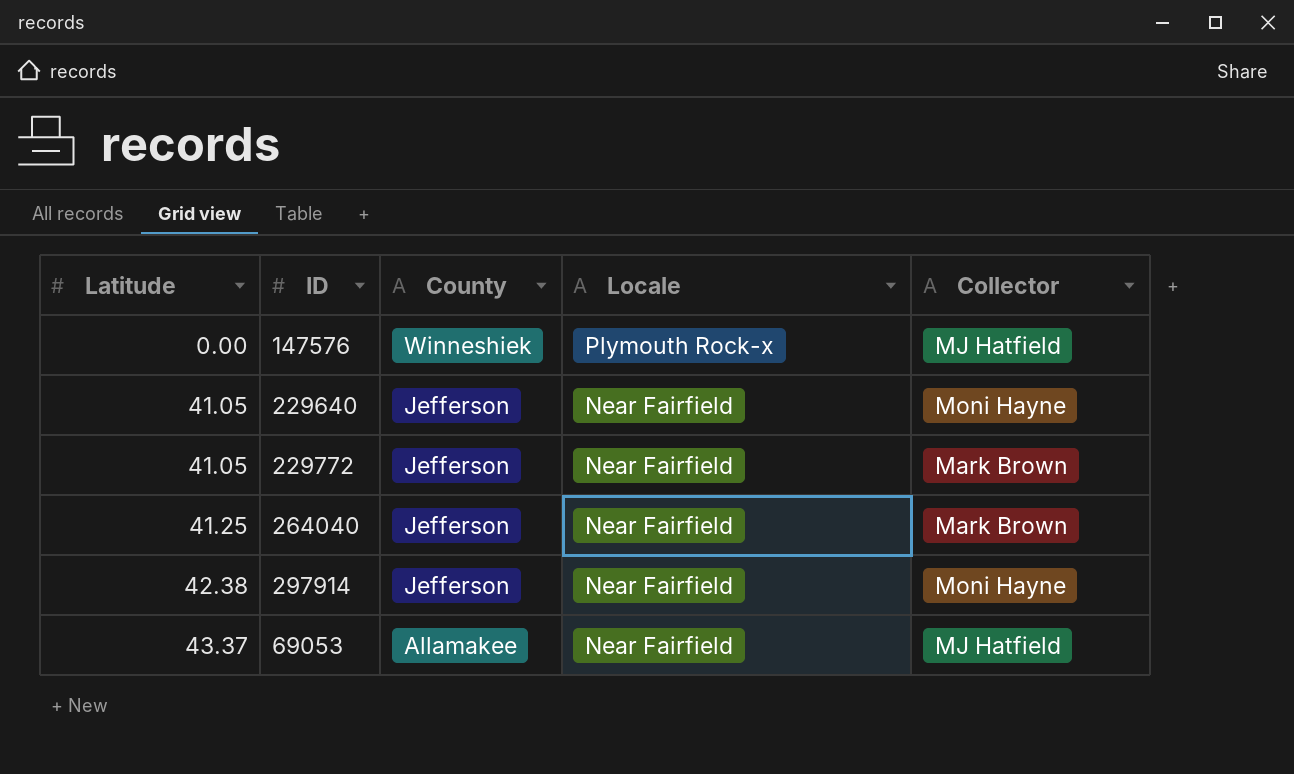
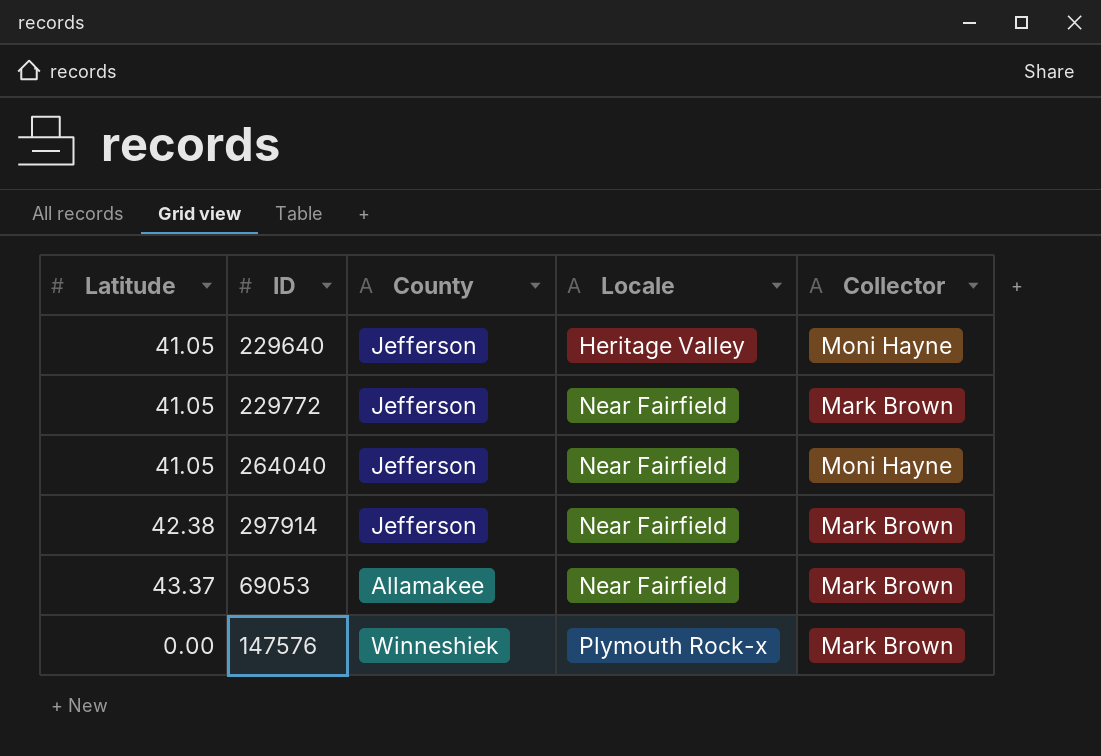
row order: Latitude ascending -> Locale ascending
229640 | Locale: Near Fairfield -> Heritage Valley
264040 | Latitude: 41.25 -> 41.05
264040 | Collector: Mark Brown -> Moni Hayne
297914 | Collector: Moni Hayne -> Mark Brown
69053 | Collector: MJ Hatfield -> Mark Brown
147576 | Collector: MJ Hatfield -> Mark Brown

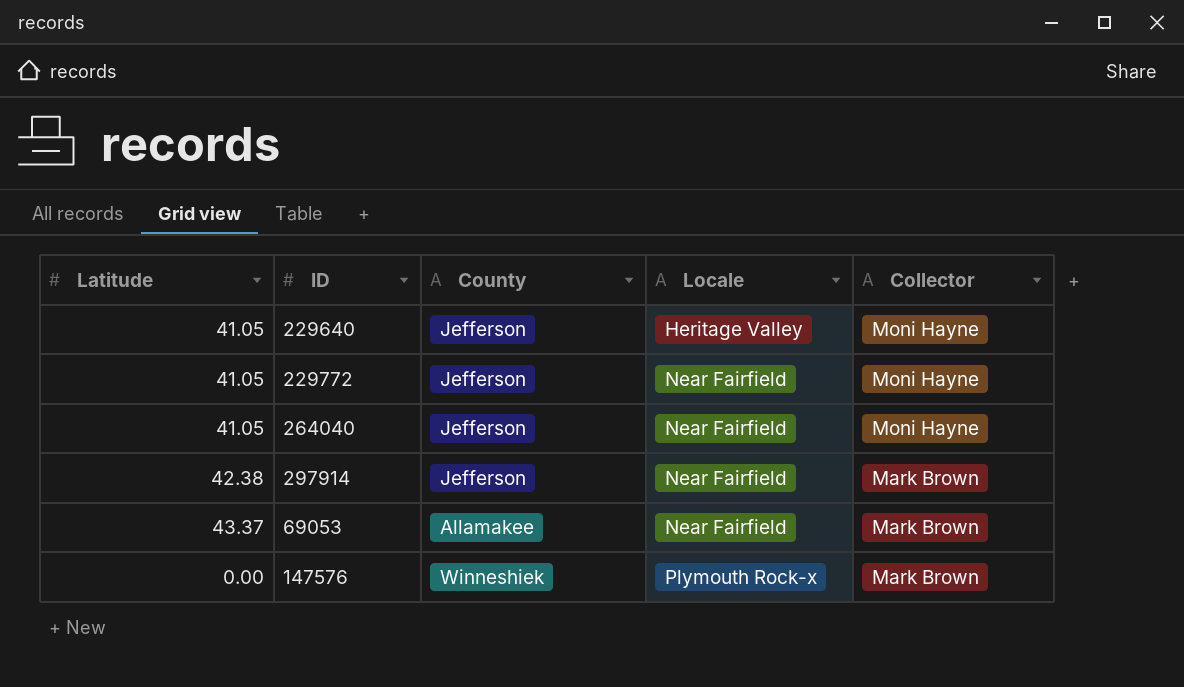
229772 | Collector: Mark Brown -> Moni Hayne

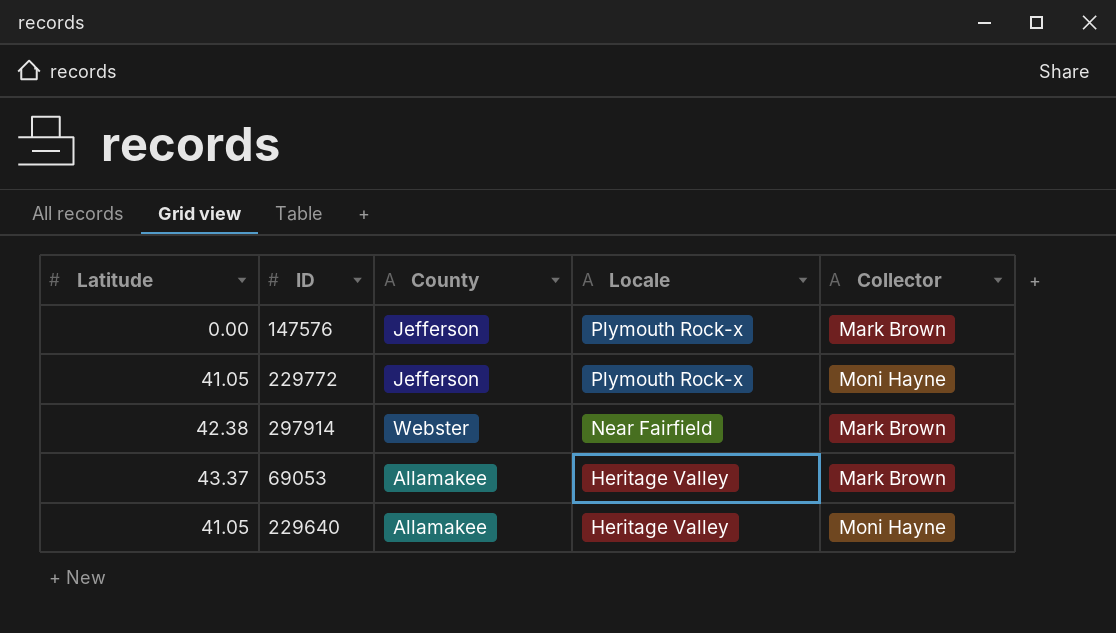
row order: Locale ascending -> Locale descending
row 264040: 41.05 | Jefferson | Near Fairfield | Moni Hayne -> none
147576 | County: Winneshiek -> Jefferson
229772 | Locale: Near Fairfield -> Plymouth Rock-x
297914 | County: Jefferson -> Webster
69053 | Locale: Near Fairfield -> Heritage Valley
229640 | County: Jefferson -> Allamakee

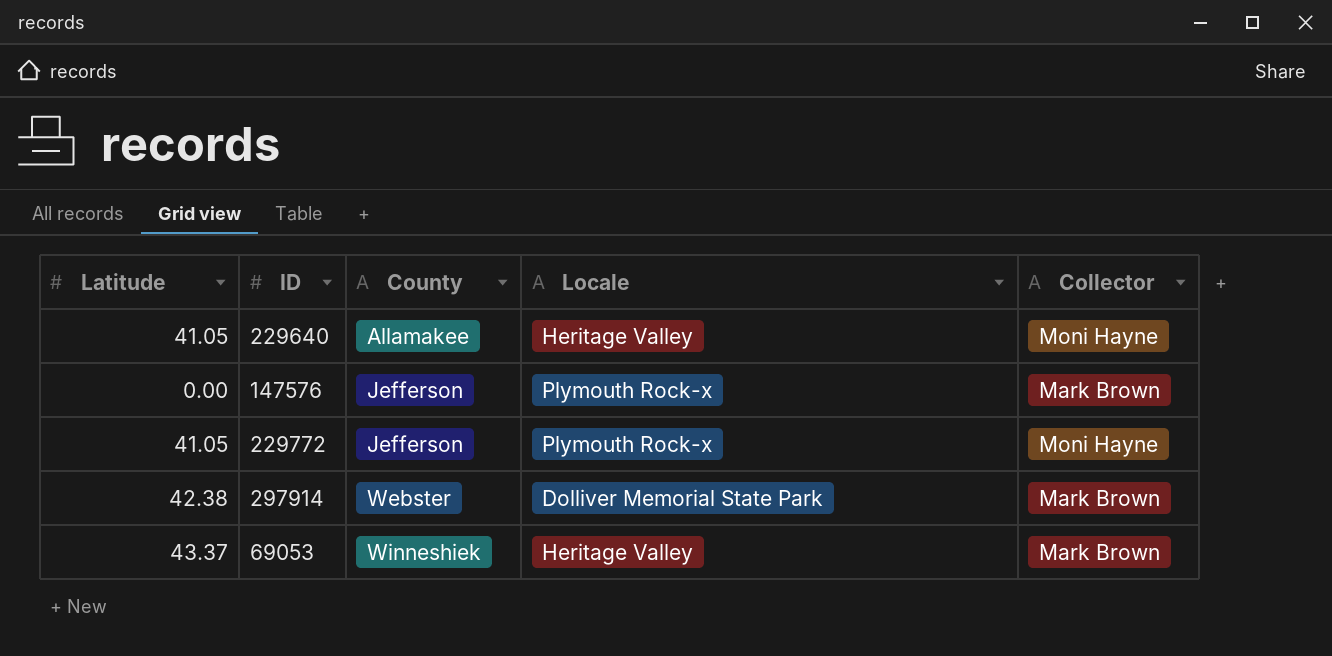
row order: Locale descending -> County ascending
297914 | Locale: Near Fairfield -> Dolliver Memorial State Park
69053 | County: Allamakee -> Winneshiek

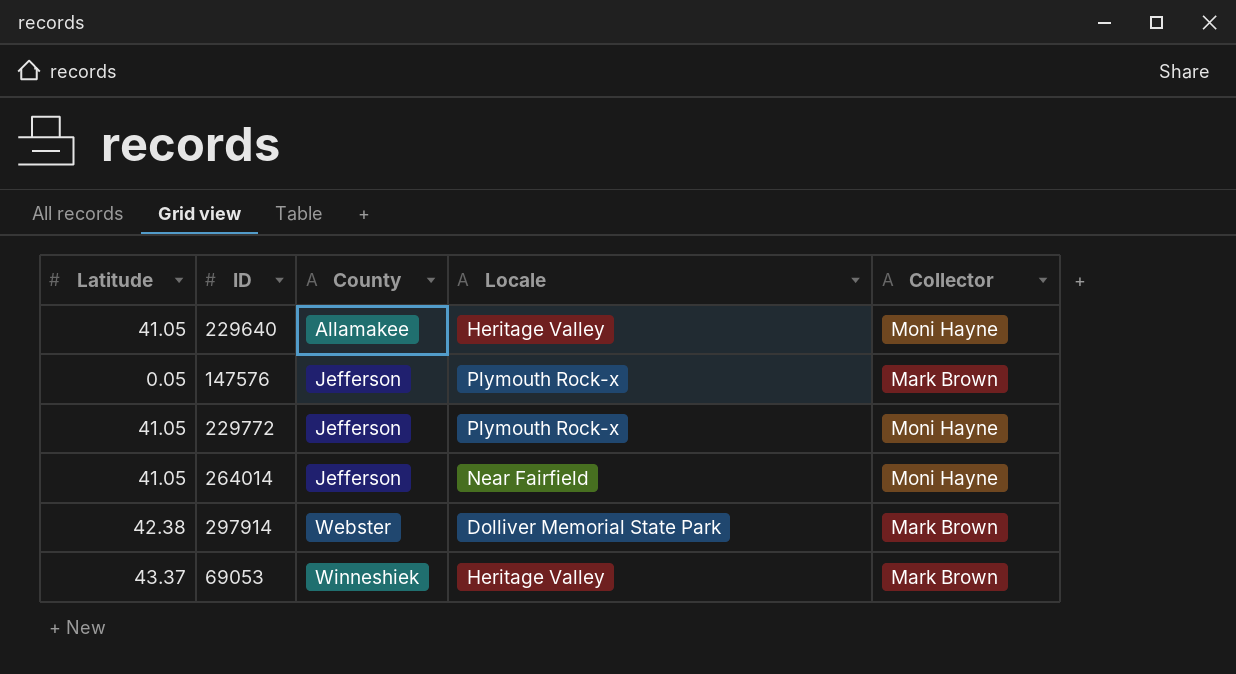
147576 | Latitude: 0.00 -> 0.05
row 264014: none -> 41.05 | Jefferson | Near Fairfield | Moni Hayne

